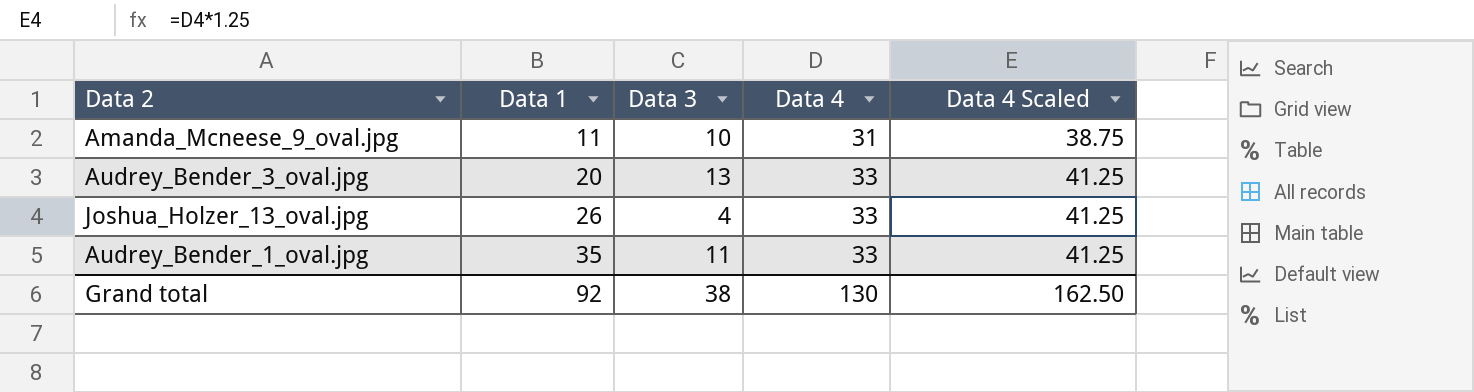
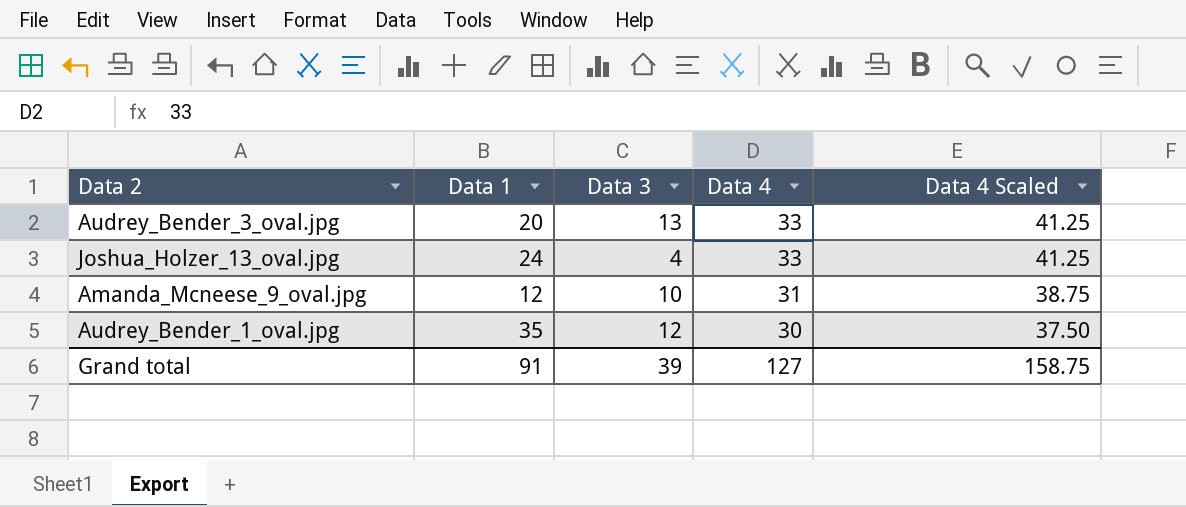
row order: Data 1 ascending -> Data 4 descending
Joshua_Holzer_13_oval.jpg | Data 1: 26 -> 24
Amanda_Mcneese_9_oval.jpg | Data 1: 11 -> 12
Audrey_Bender_1_oval.jpg | Data 3: 11 -> 12
Audrey_Bender_1_oval.jpg | Data 4: 33 -> 30
Audrey_Bender_1_oval.jpg | Data 4 Scaled: 41.25 -> 37.50
Grand total | Data 1: 92 -> 91
Grand total | Data 3: 38 -> 39
Grand total | Data 4: 130 -> 127
Grand total | Data 4 Scaled: 162.50 -> 158.75

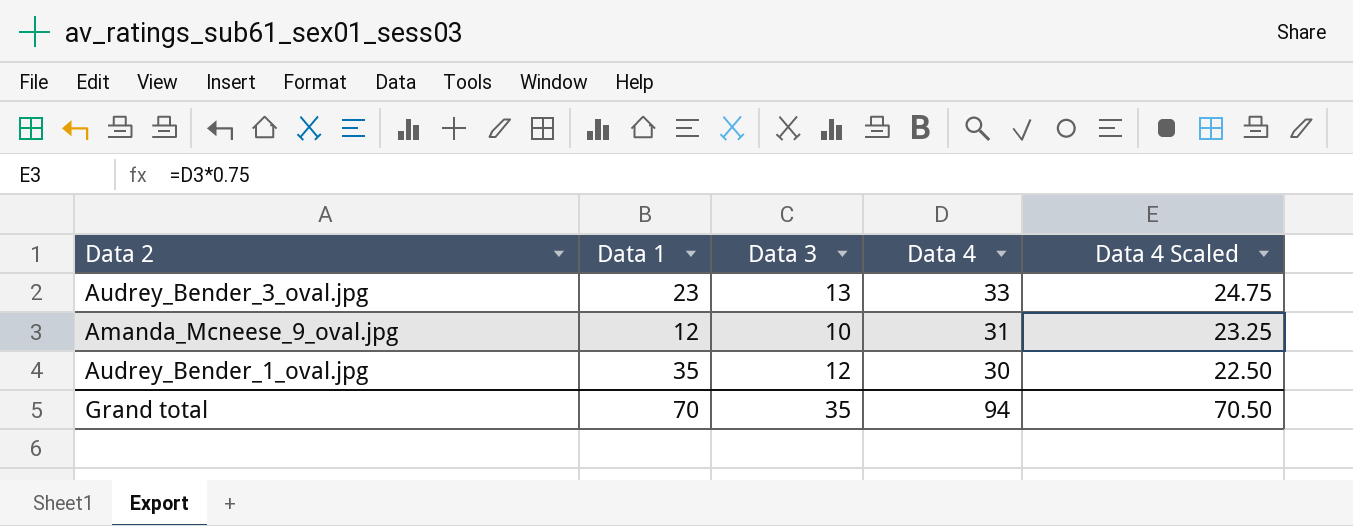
column Data 4 Scaled | formula: [Data 4] * 1.25 -> [Data 4] * 0.75
row Joshua_Holzer_13_oval.jpg: 24 | 4 | 33 | 41.25 -> none
Audrey_Bender_3_oval.jpg | Data 1: 20 -> 23
Grand total | Data 1: 91 -> 70
Grand total | Data 3: 39 -> 35
Grand total | Data 4: 127 -> 94
Grand total | Data 4 Scaled: 158.75 -> 70.50

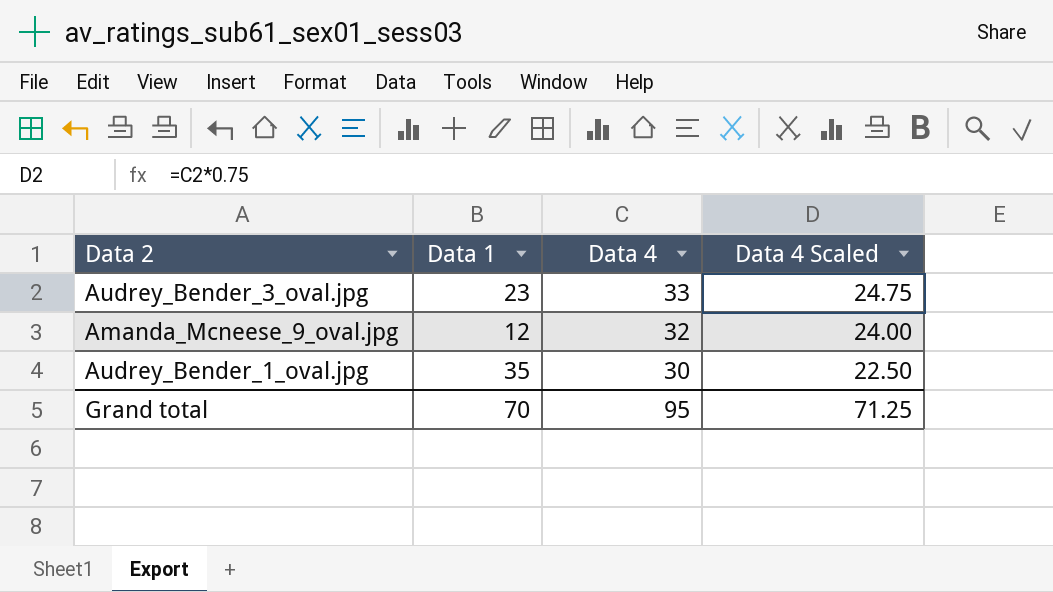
column Data 3 | position: 3 -> none
Amanda_Mcneese_9_oval.jpg | Data 4: 31 -> 32
Amanda_Mcneese_9_oval.jpg | Data 4 Scaled: 23.25 -> 24.00
Grand total | Data 4: 94 -> 95
Grand total | Data 4 Scaled: 70.50 -> 71.25

